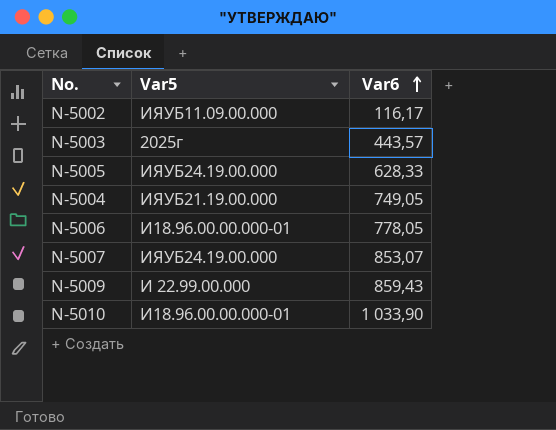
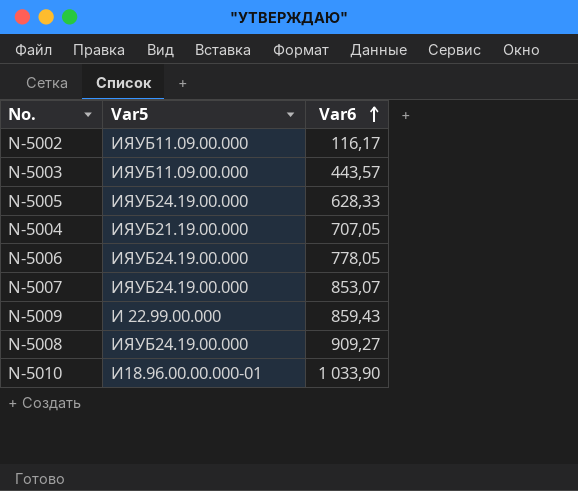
N-5003 | Var5: 2025г -> ИЯУБ11.09.00.000
N-5004 | Var6: 749,05 -> 707,05
N-5006 | Var5: И18.96.00.00.000-01 -> ИЯУБ24.19.00.000
row N-5008: none -> ИЯУБ24.19.00.000 | 909,27

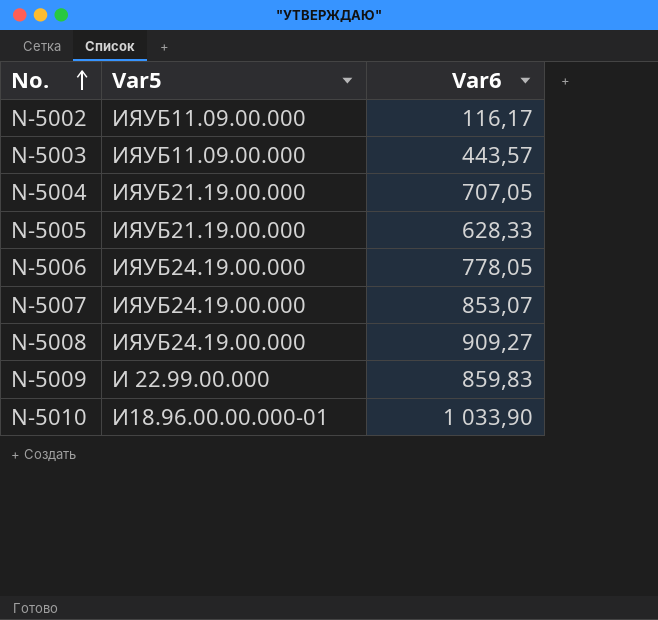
row order: Var6 ascending -> No. ascending
N-5005 | Var5: ИЯУБ24.19.00.000 -> ИЯУБ21.19.00.000
N-5009 | Var6: 859,43 -> 859,83

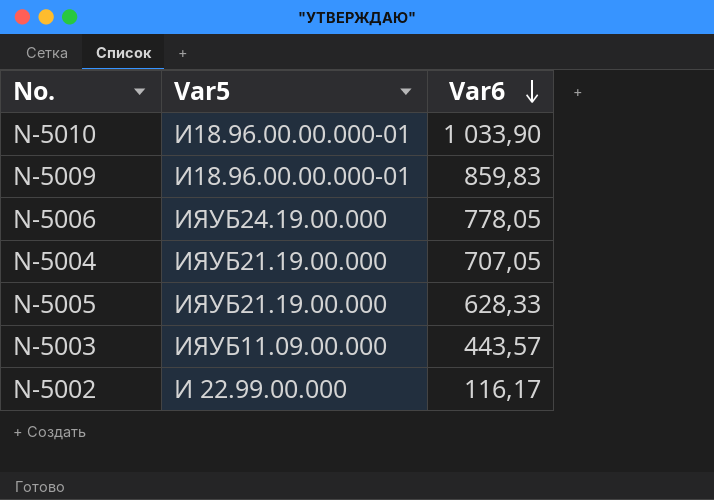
row order: No. ascending -> Var6 descending
row N-5007: ИЯУБ24.19.00.000 | 853,07 -> none
row N-5008: ИЯУБ24.19.00.000 | 909,27 -> none
N-5009 | Var5: И 22.99.00.000 -> И18.96.00.00.000-01
N-5002 | Var5: ИЯУБ11.09.00.000 -> И 22.99.00.000

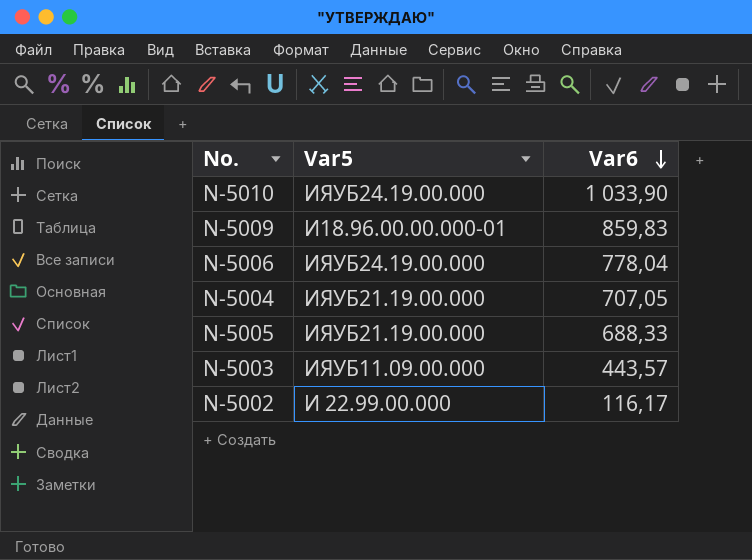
N-5010 | Var5: И18.96.00.00.000-01 -> ИЯУБ24.19.00.000
N-5006 | Var6: 778,05 -> 778,04
N-5005 | Var6: 628,33 -> 688,33

